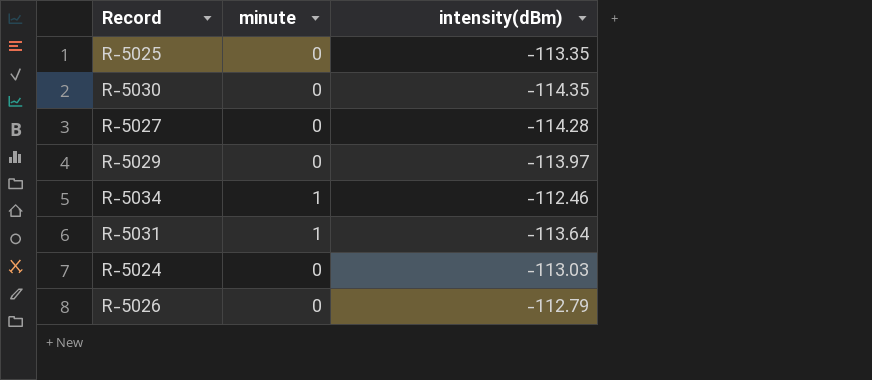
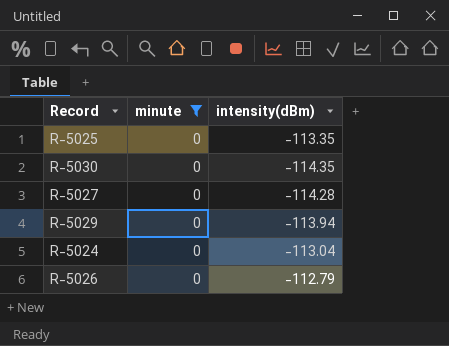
filter: none -> minute = 0
R-5029 | intensity(dBm): -113.97 -> -113.94
R-5024 | intensity(dBm): -113.03 -> -113.04

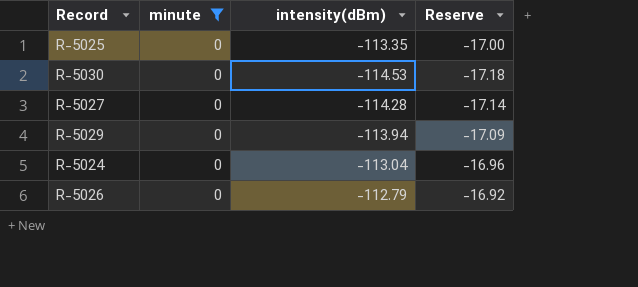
column Reserve | formula: none -> [intensity(dBm)] * 0.15
R-5030 | intensity(dBm): -114.35 -> -114.53

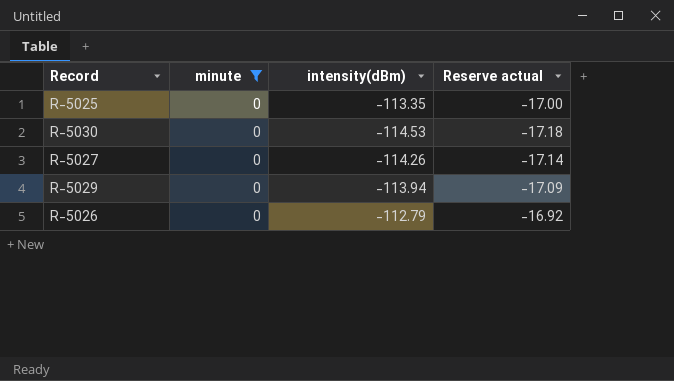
column name: Reserve -> Reserve actual
row R-5024: 0 | -113.04 | -16.96 -> none
R-5027 | intensity(dBm): -114.28 -> -114.26

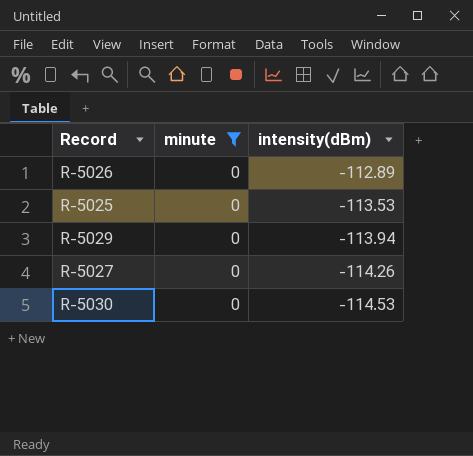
row order: none -> intensity(dBm) descending
column Reserve actual | formula: [intensity(dBm)] * 0.15 -> none
R-5026 | intensity(dBm): -112.79 -> -112.89
R-5025 | intensity(dBm): -113.35 -> -113.53

